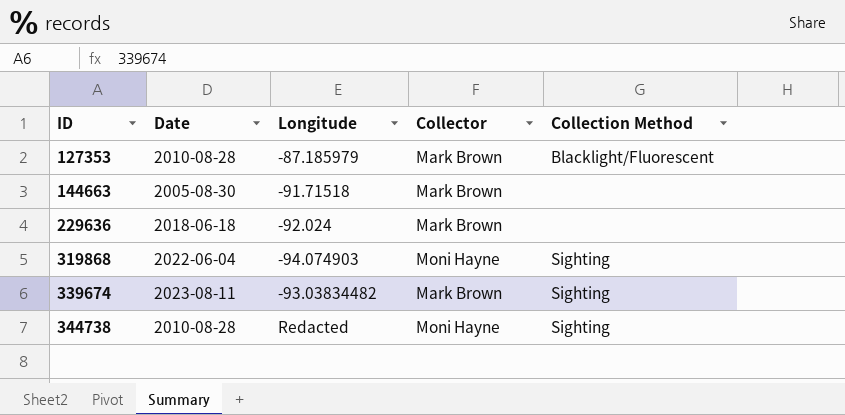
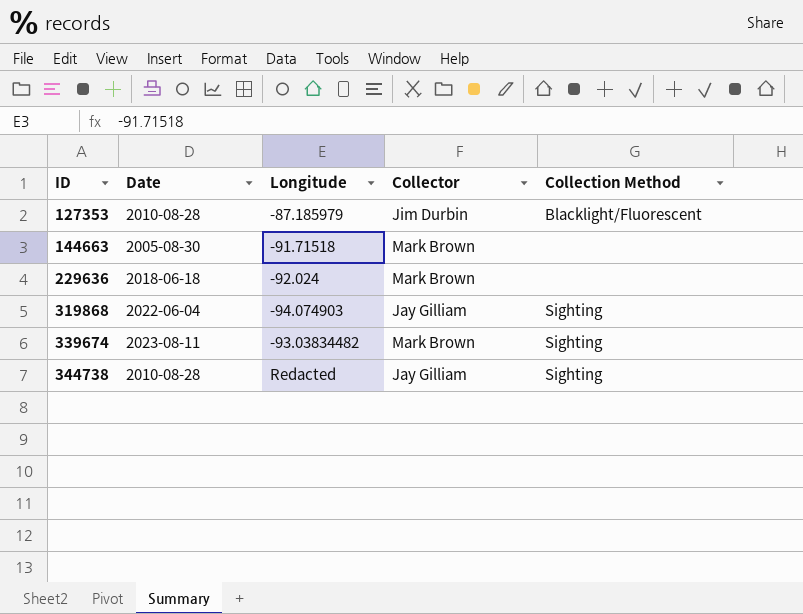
127353 | Collector: Mark Brown -> Jim Durbin
319868 | Collector: Moni Hayne -> Jay Gilliam
344738 | Collector: Moni Hayne -> Jay Gilliam

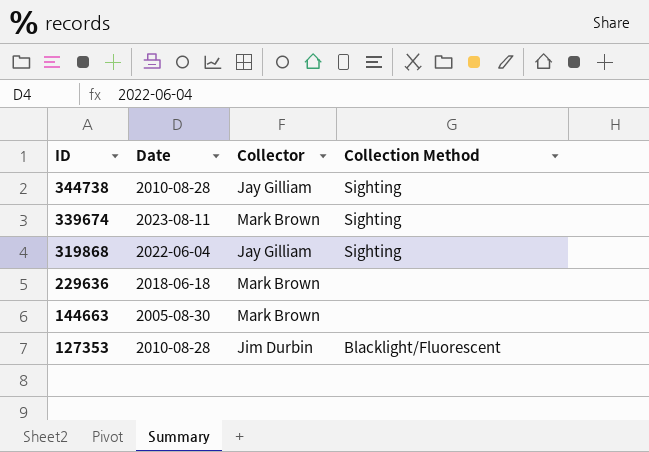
row order: ID ascending -> ID descending
column Longitude | position: 3 -> none

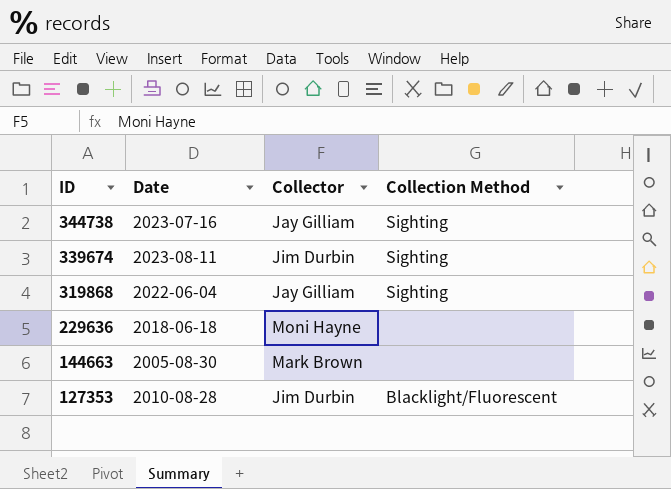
344738 | Date: 2010-08-28 -> 2023-07-16
339674 | Collector: Mark Brown -> Jim Durbin
229636 | Collector: Mark Brown -> Moni Hayne

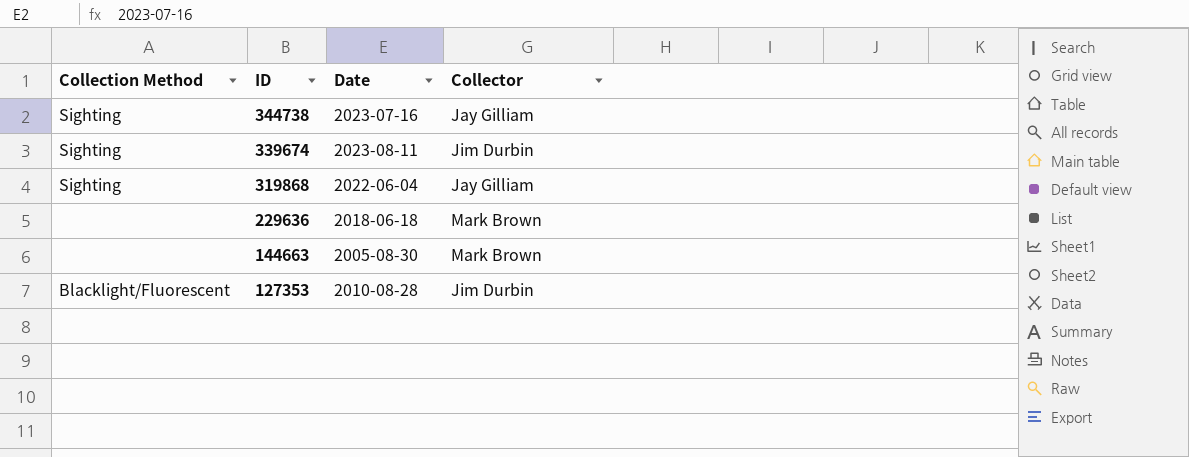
column Collection Method | position: 4 -> 1
229636 | Collector: Moni Hayne -> Mark Brown

